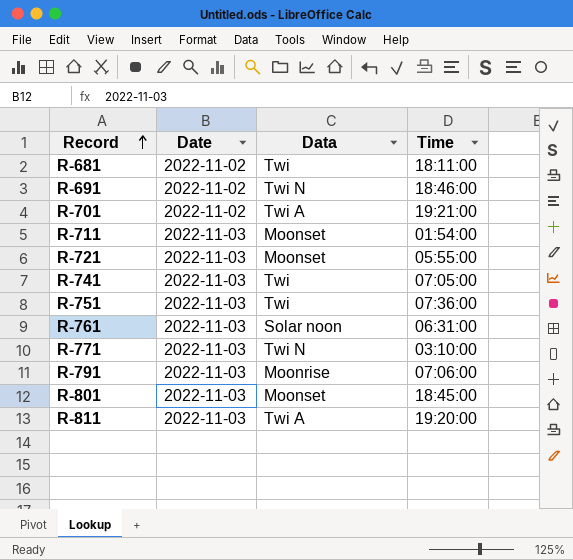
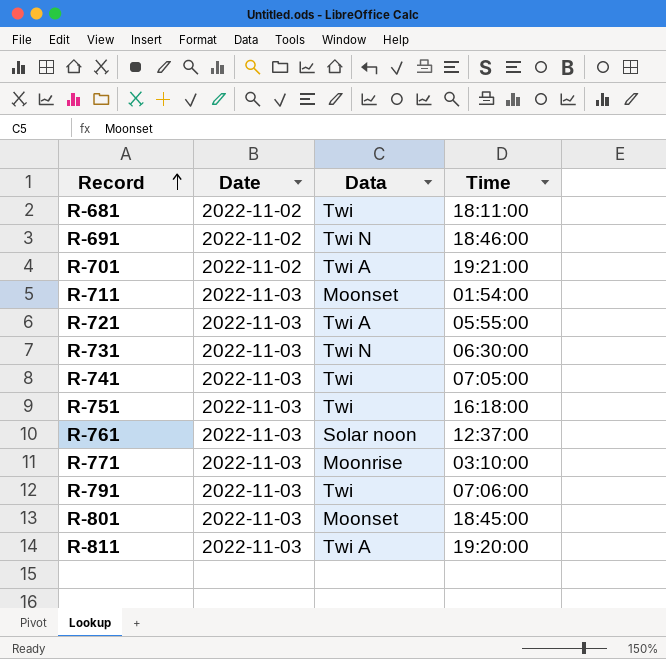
R-721 | Data: Moonset -> Twi A
row R-731: none -> 2022-11-03 | Twi N | 06:30:00
R-751 | Time: 07:36:00 -> 16:18:00
R-761 | Time: 06:31:00 -> 12:37:00
R-771 | Data: Twi N -> Moonrise
R-791 | Data: Moonrise -> Twi

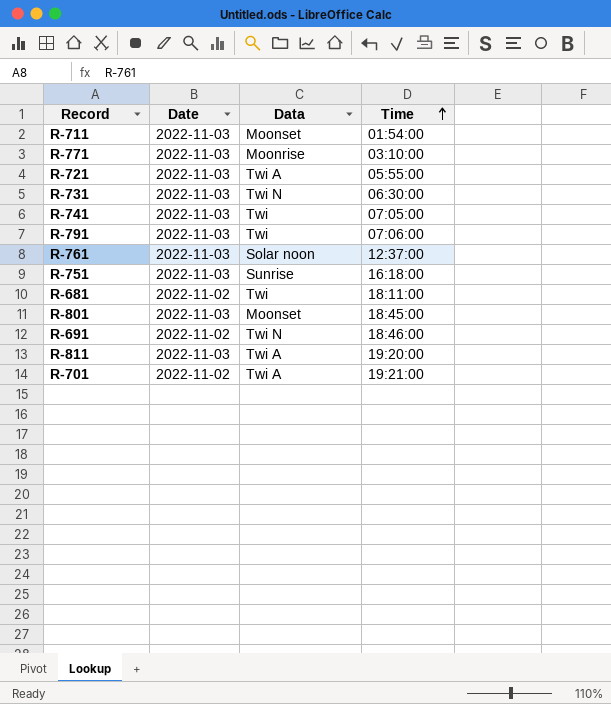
row order: Record ascending -> Time ascending
R-751 | Data: Twi -> Sunrise

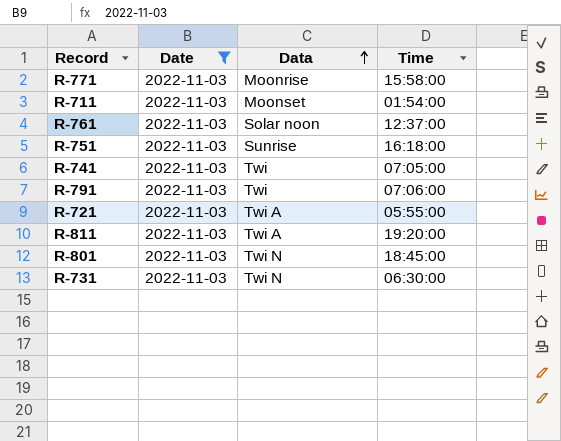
filter: none -> Date = 2022-11-03
row order: Time ascending -> Data ascending
R-771 | Time: 03:10:00 -> 15:58:00
R-801 | Data: Moonset -> Twi N

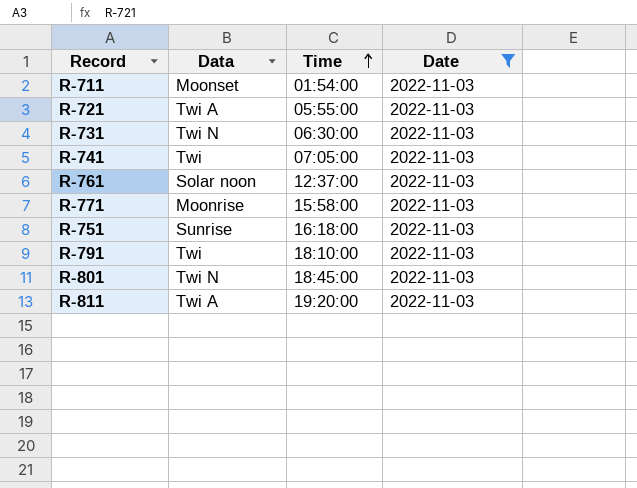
row order: Data ascending -> Time ascending
column Date | position: 2 -> 4
R-791 | Time: 07:06:00 -> 18:10:00

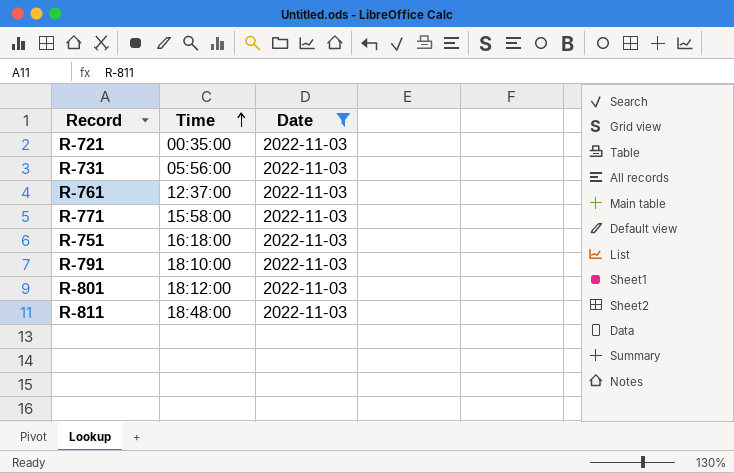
column Data | position: 2 -> none
row R-711: Moonset | 01:54:00 | 2022-11-03 -> none
row R-741: Twi | 07:05:00 | 2022-11-03 -> none
R-721 | Time: 05:55:00 -> 00:35:00
R-731 | Time: 06:30:00 -> 05:56:00
R-801 | Time: 18:45:00 -> 18:12:00
R-811 | Time: 19:20:00 -> 18:48:00

